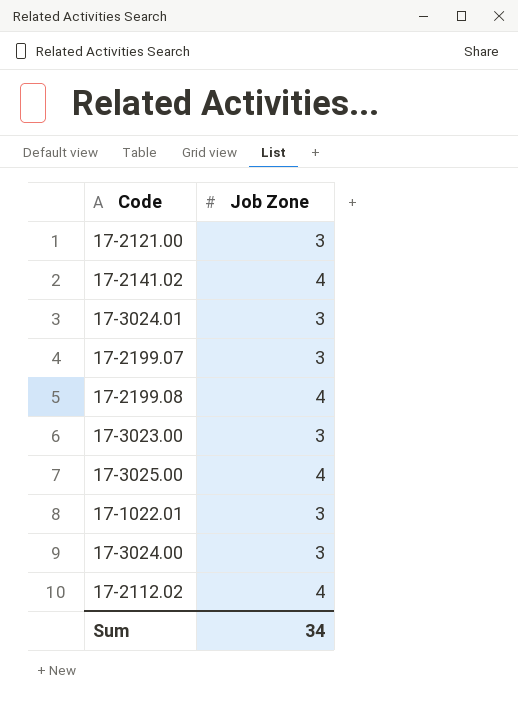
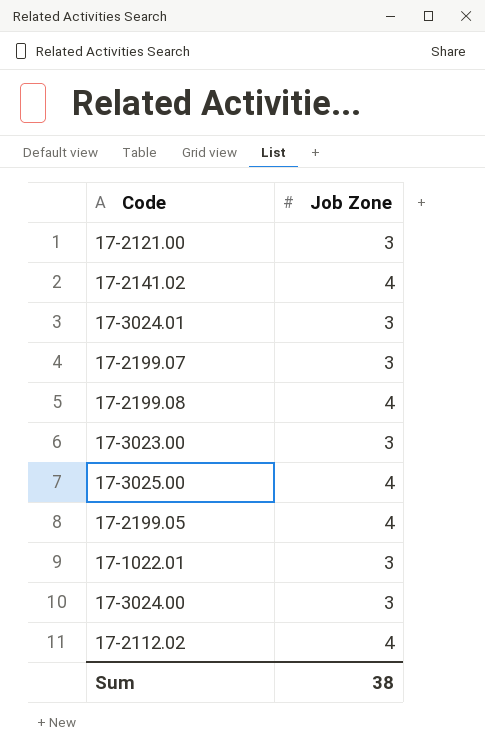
row 17-2199.05: none -> 4
Sum | Job Zone: 34 -> 38

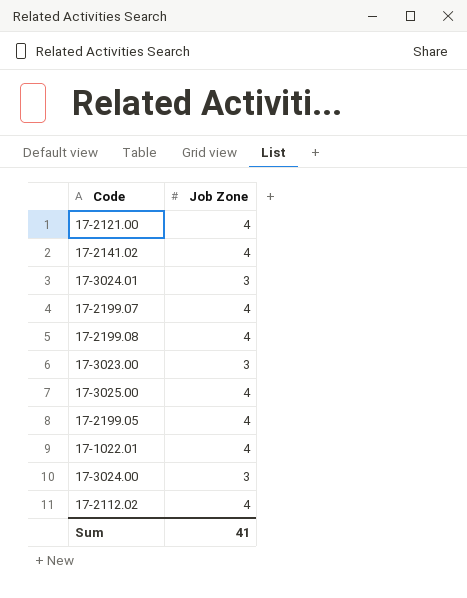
17-2121.00 | Job Zone: 3 -> 4
17-2199.07 | Job Zone: 3 -> 4
17-1022.01 | Job Zone: 3 -> 4
Sum | Job Zone: 38 -> 41

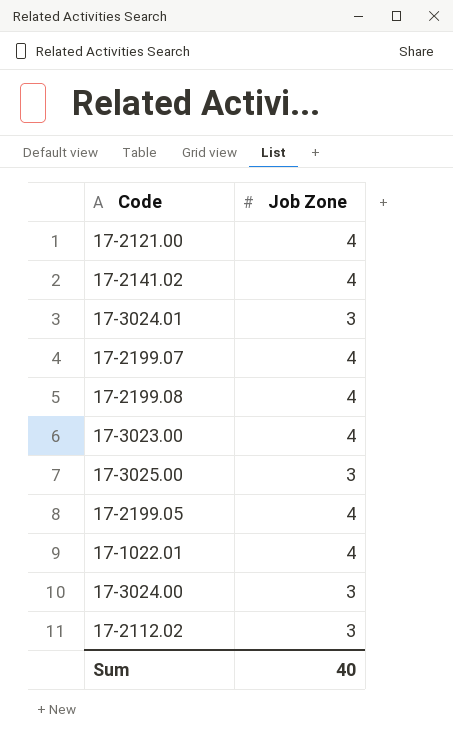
17-3023.00 | Job Zone: 3 -> 4
17-3025.00 | Job Zone: 4 -> 3
17-2112.02 | Job Zone: 4 -> 3
Sum | Job Zone: 41 -> 40

